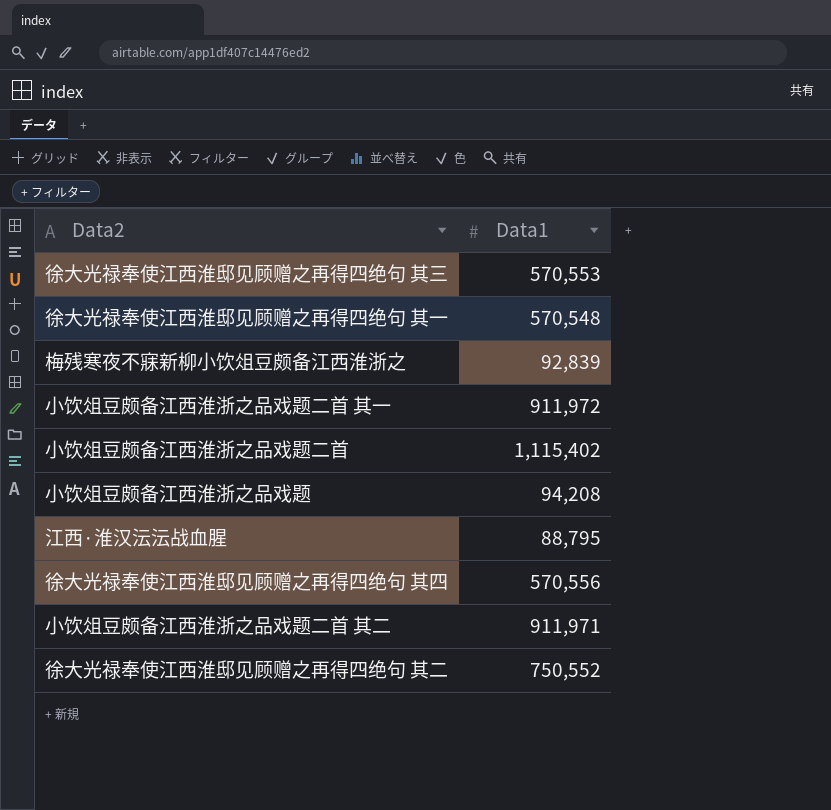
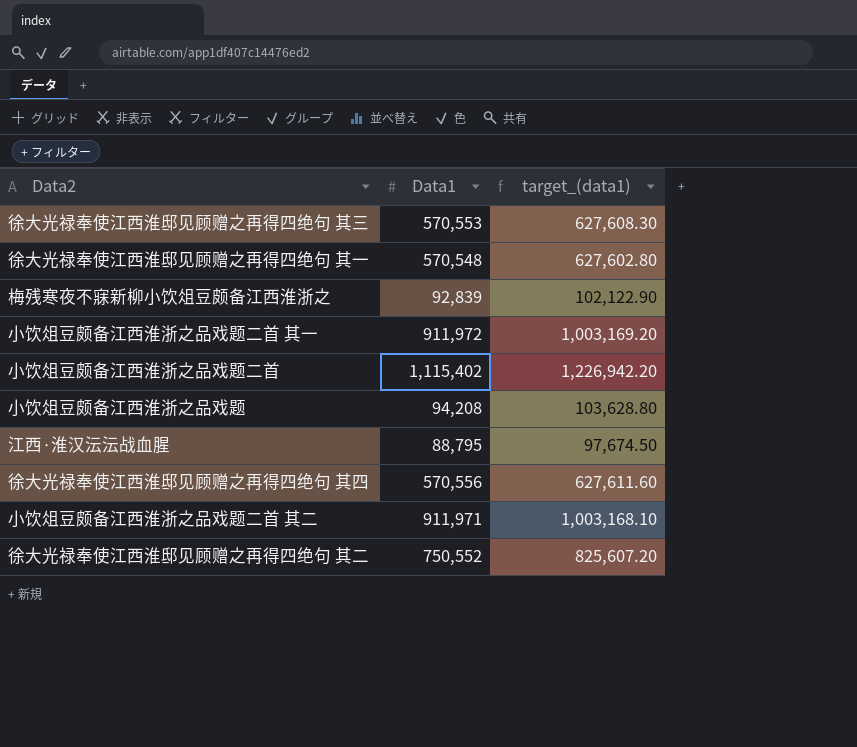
column target_(data1) | formula: none -> [Data1] * 1.1

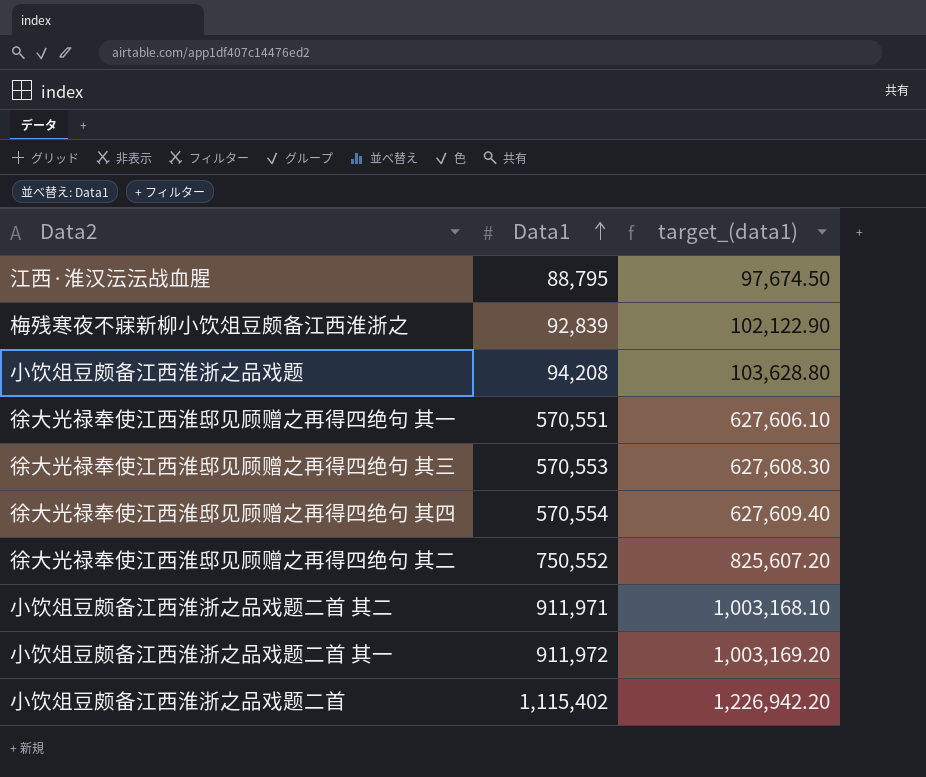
row order: none -> Data1 ascending
徐大光禄奉使江西淮邸见顾赠之再得四绝句 其一 | Data1: 570,548 -> 570,551
徐大光禄奉使江西淮邸见顾赠之再得四绝句 其一 | target_(data1): 627,602.80 -> 627,606.10
徐大光禄奉使江西淮邸见顾赠之再得四绝句 其四 | Data1: 570,556 -> 570,554
徐大光禄奉使江西淮邸见顾赠之再得四绝句 其四 | target_(data1): 627,611.60 -> 627,609.40

